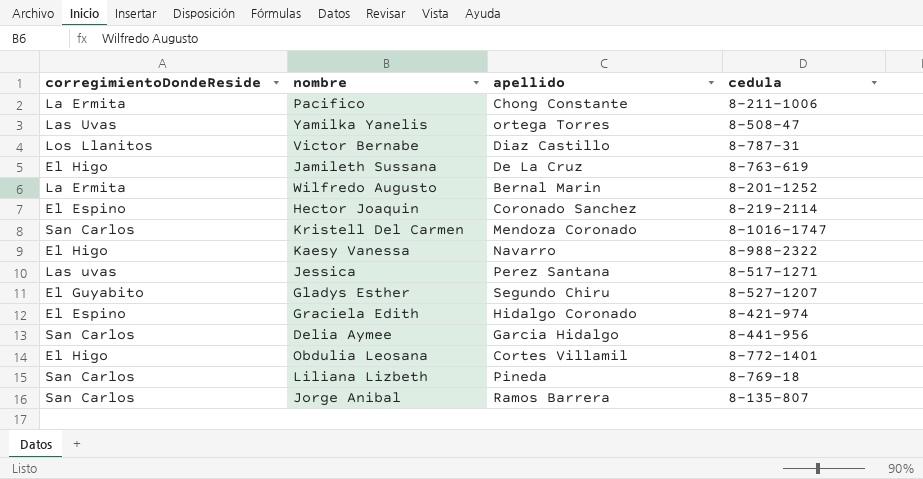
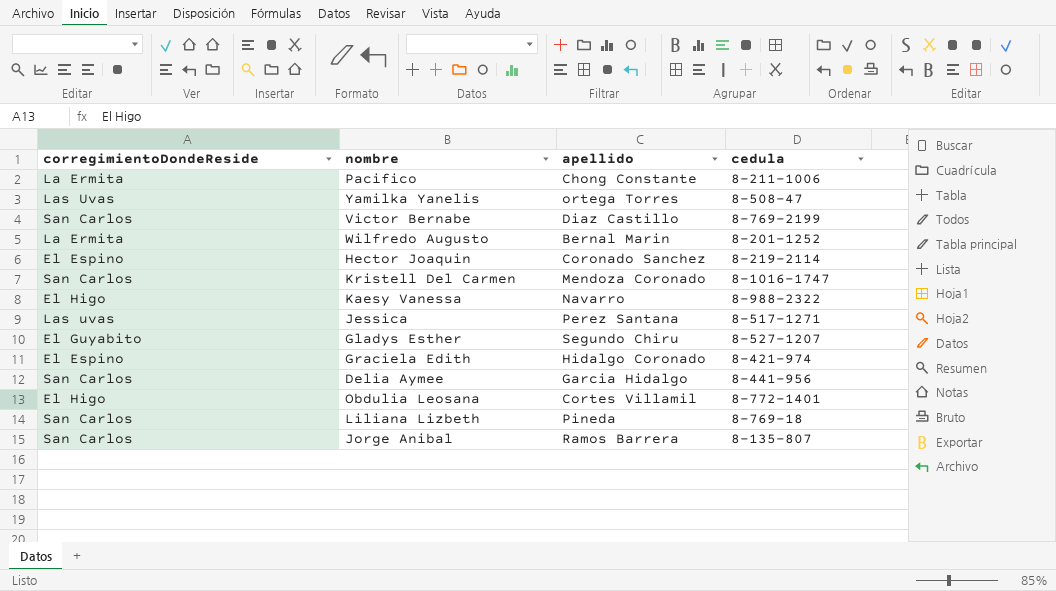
row Jamileth Sussana: El Higo | De La Cruz | 8-763-619 -> none
Victor Bernabe | corregimientoDondeReside: Los Llanitos -> San Carlos
Victor Bernabe | cedula: 8-787-31 -> 8-769-2199

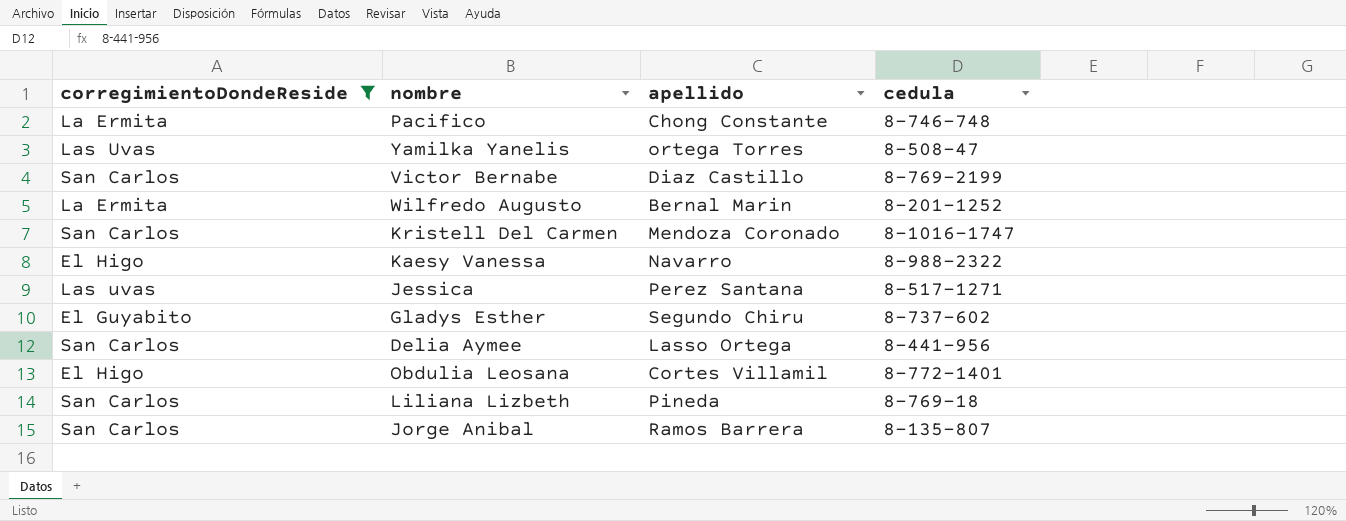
filter: none -> corregimientoDondeReside != El Espino
Pacifico | cedula: 8-211-1006 -> 8-746-748
Gladys Esther | cedula: 8-527-1207 -> 8-737-602
Delia Aymee | apellido: Garcia Hidalgo -> Lasso Ortega

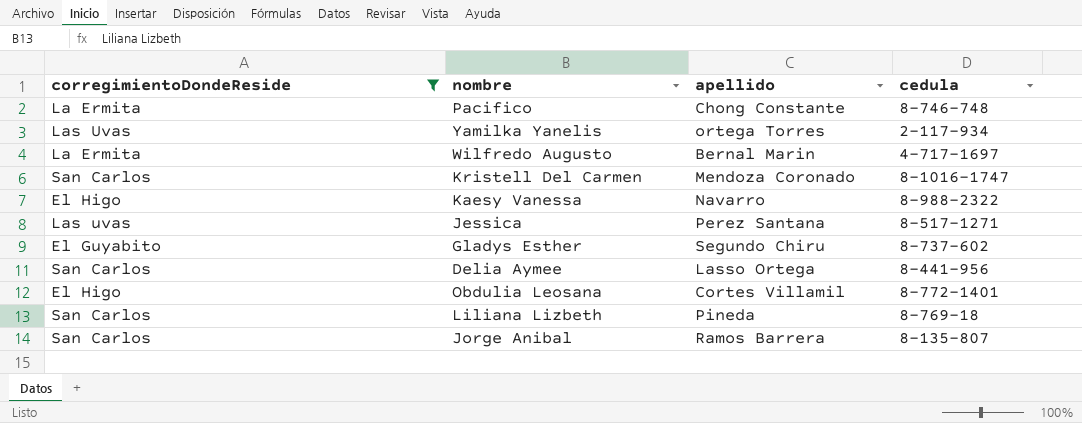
row Victor Bernabe: San Carlos | Diaz Castillo | 8-769-2199 -> none
Yamilka Yanelis | cedula: 8-508-47 -> 2-117-934
Wilfredo Augusto | cedula: 8-201-1252 -> 4-717-1697

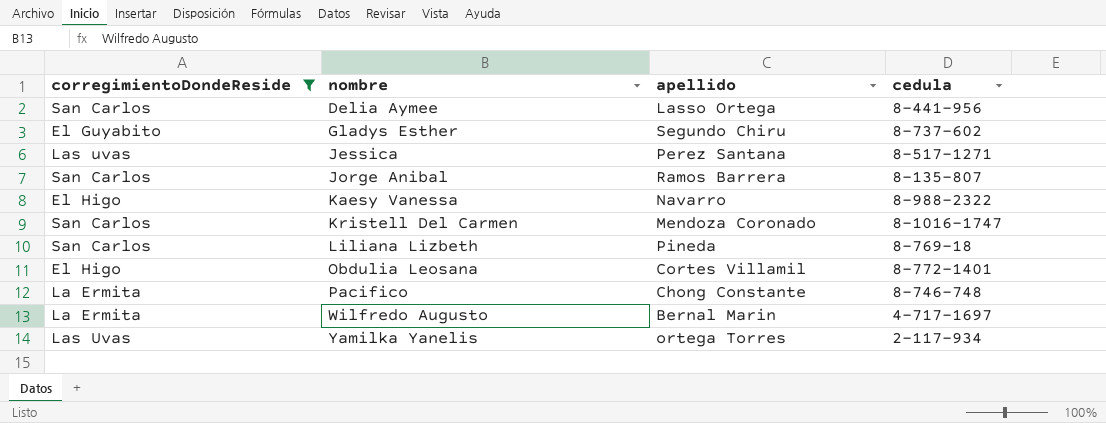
row order: none -> nombre ascending

